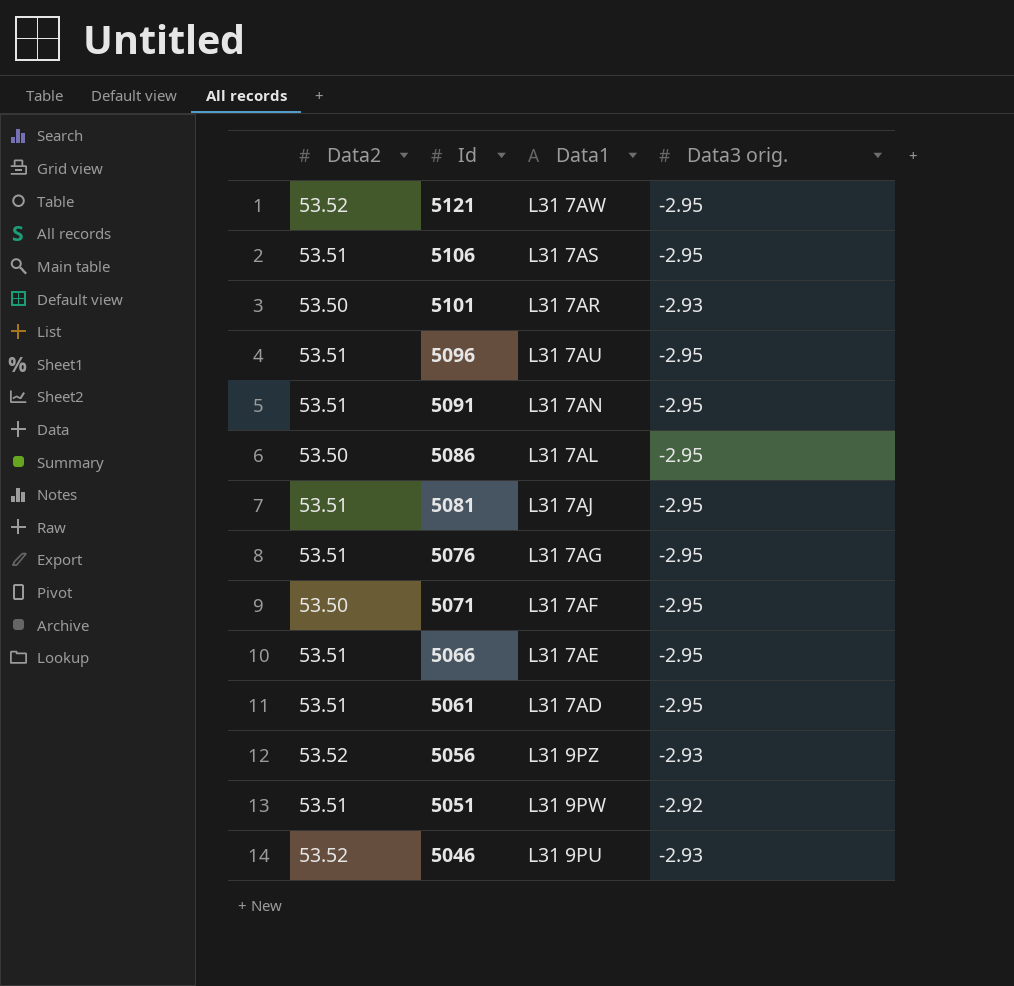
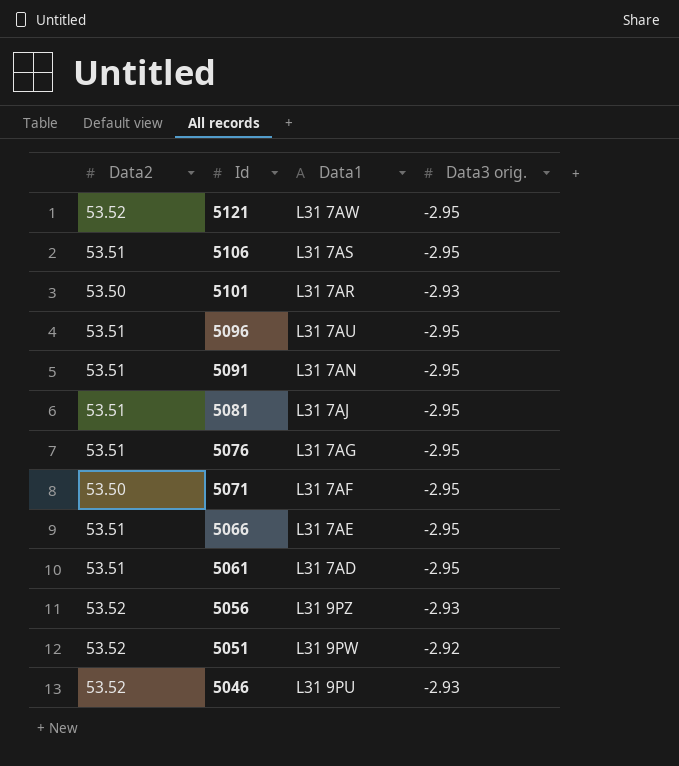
row 5086: 53.50 | L31 7AL | -2.95 -> none
5051 | Data2: 53.51 -> 53.52

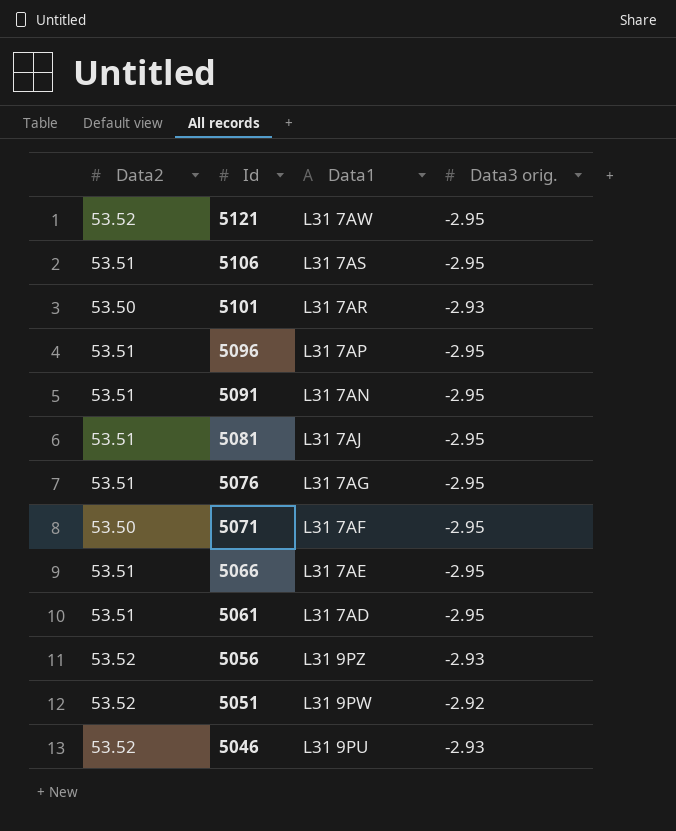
5096 | Data1: L31 7AU -> L31 7AP

